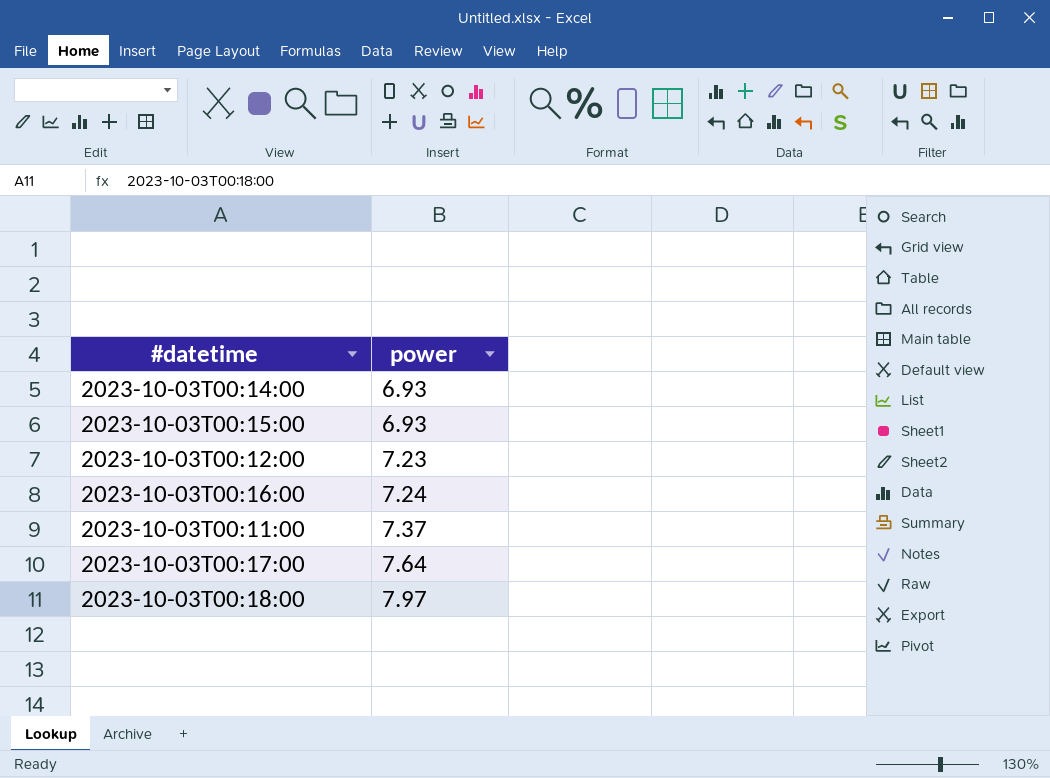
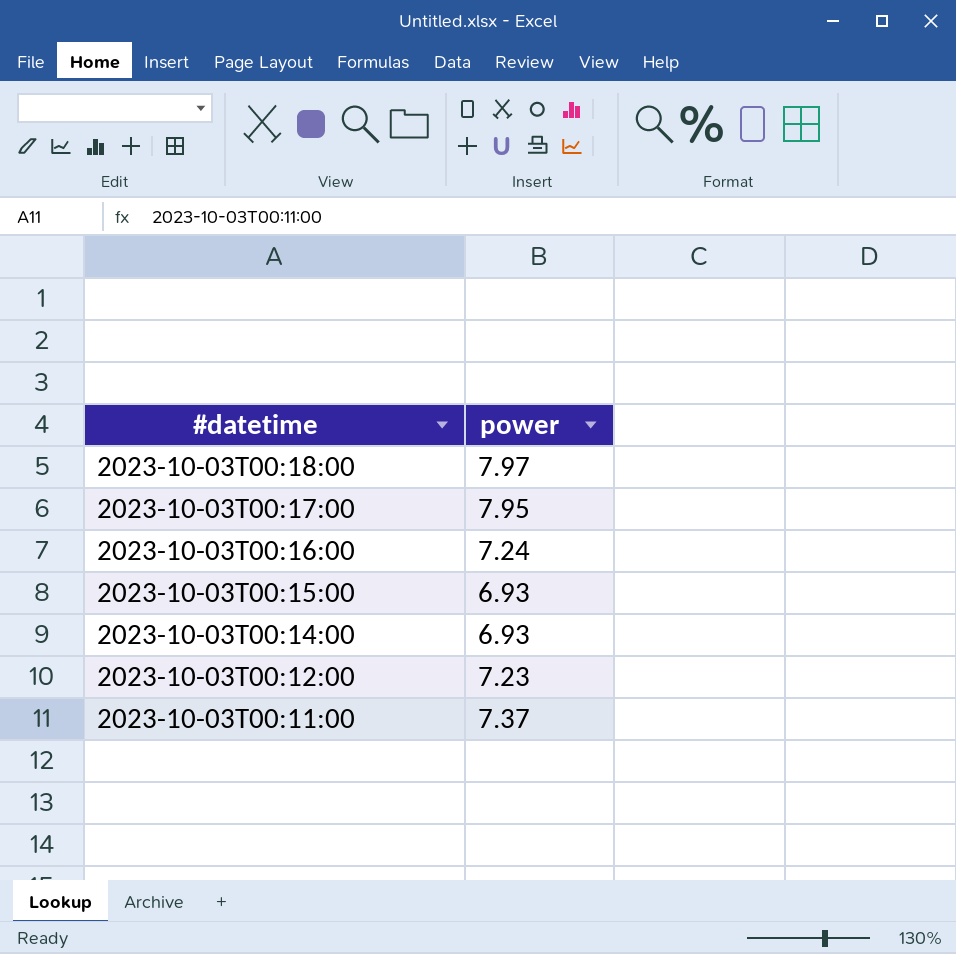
row order: power ascending -> #datetime descending
2023-10-03T00:17:00 | power: 7.64 -> 7.95

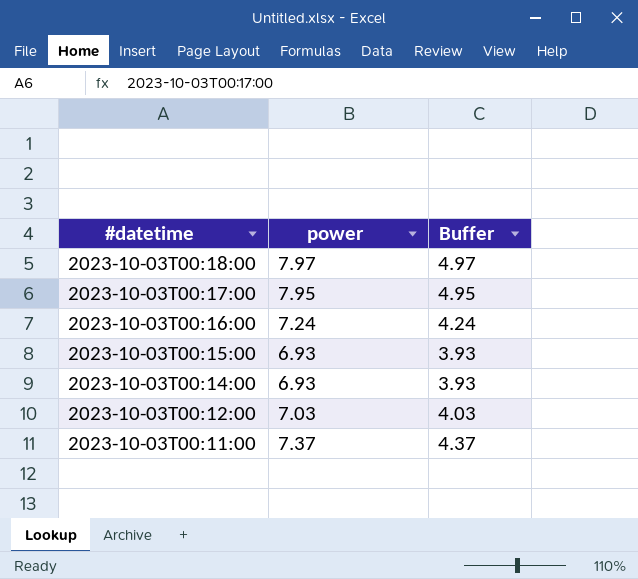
column Buffer | formula: none -> [power] - 3
2023-10-03T00:12:00 | power: 7.23 -> 7.03

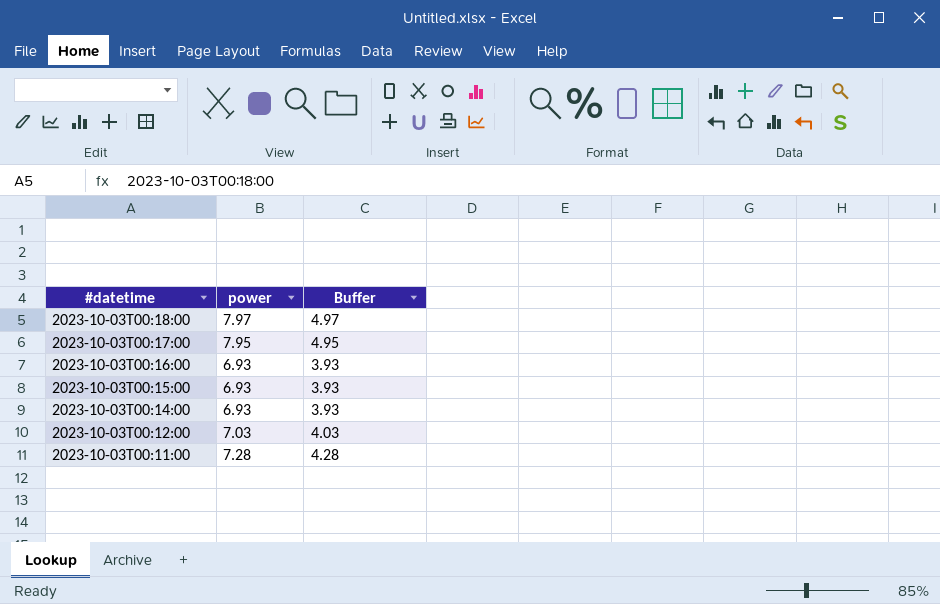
2023-10-03T00:16:00 | power: 7.24 -> 6.93
2023-10-03T00:16:00 | Buffer: 4.24 -> 3.93
2023-10-03T00:11:00 | power: 7.37 -> 7.28
2023-10-03T00:11:00 | Buffer: 4.37 -> 4.28

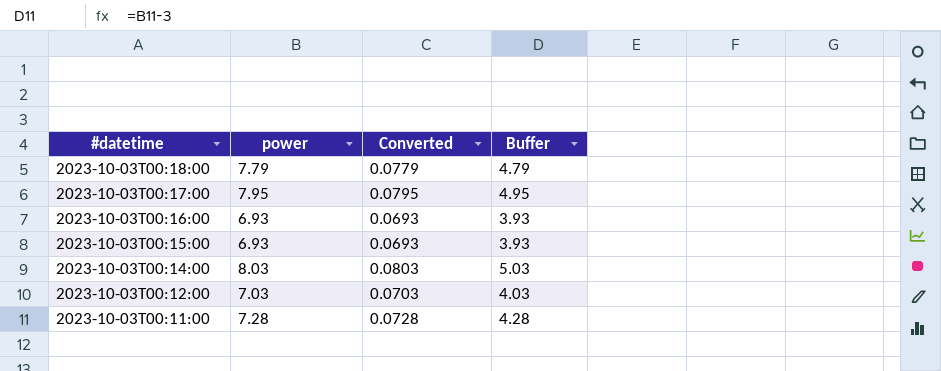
column Converted | formula: none -> [power] * 0.01
2023-10-03T00:18:00 | power: 7.97 -> 7.79
2023-10-03T00:18:00 | Buffer: 4.97 -> 4.79
2023-10-03T00:14:00 | power: 6.93 -> 8.03
2023-10-03T00:14:00 | Buffer: 3.93 -> 5.03

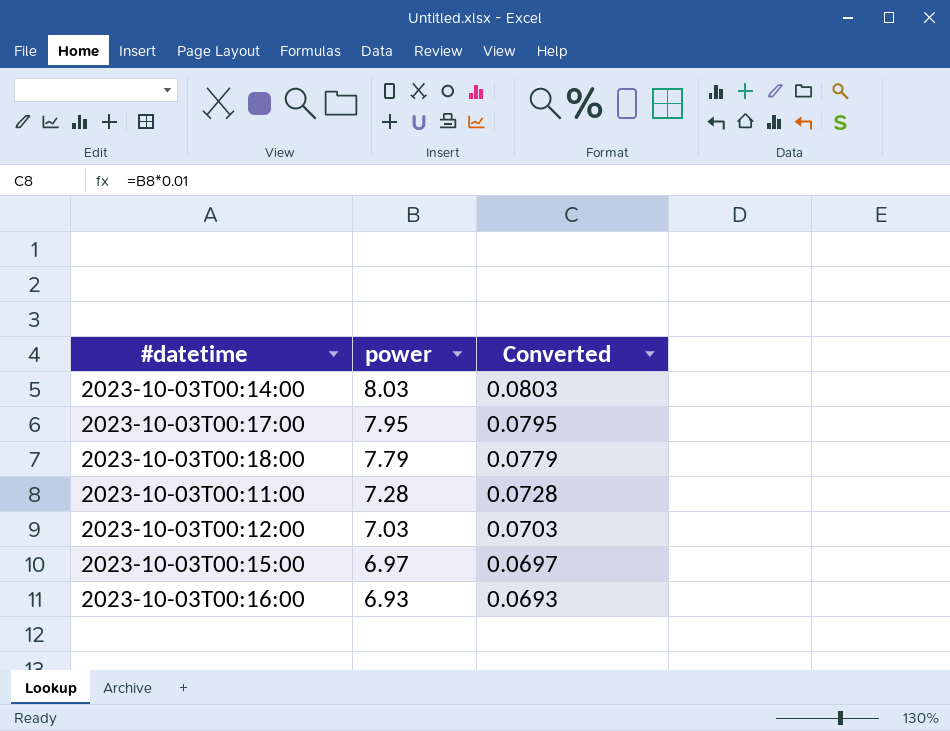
row order: #datetime descending -> power descending
column Buffer | formula: [power] - 3 -> none
2023-10-03T00:15:00 | power: 6.93 -> 6.97
2023-10-03T00:15:00 | Converted: 0.0693 -> 0.0697

